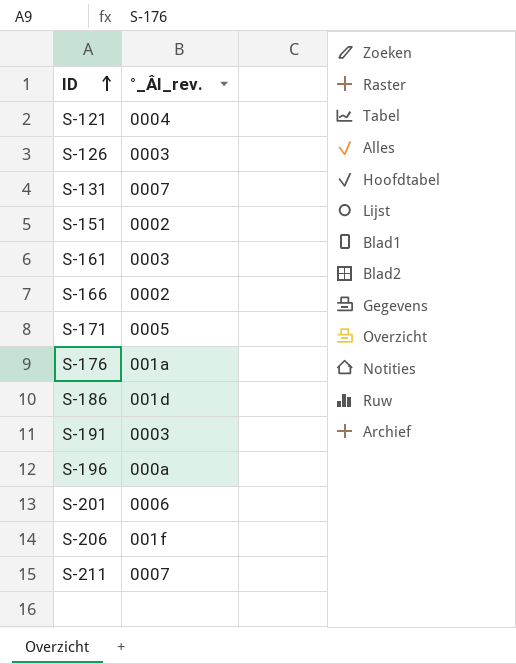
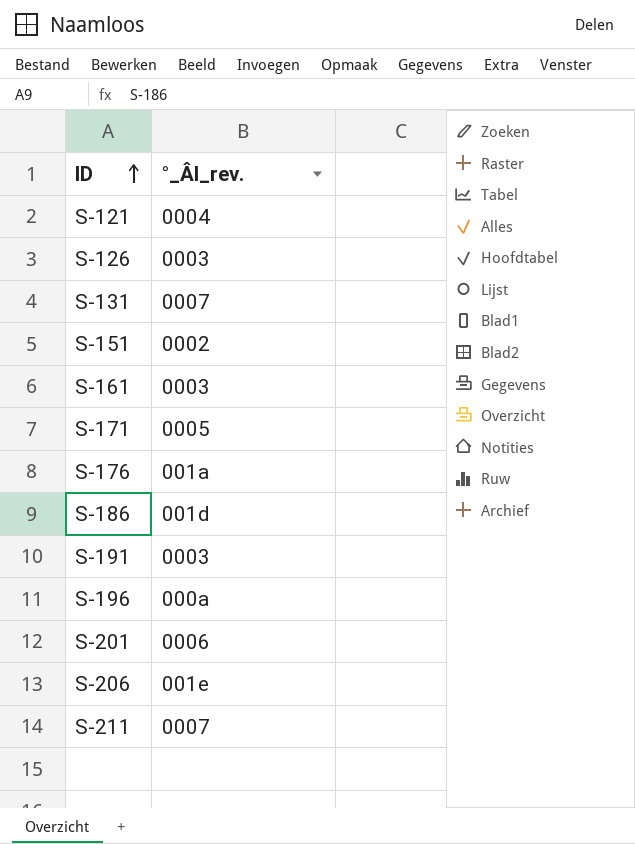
row S-166: 0002 -> none
S-206 | °_ÂI_rev.: 001f -> 001e

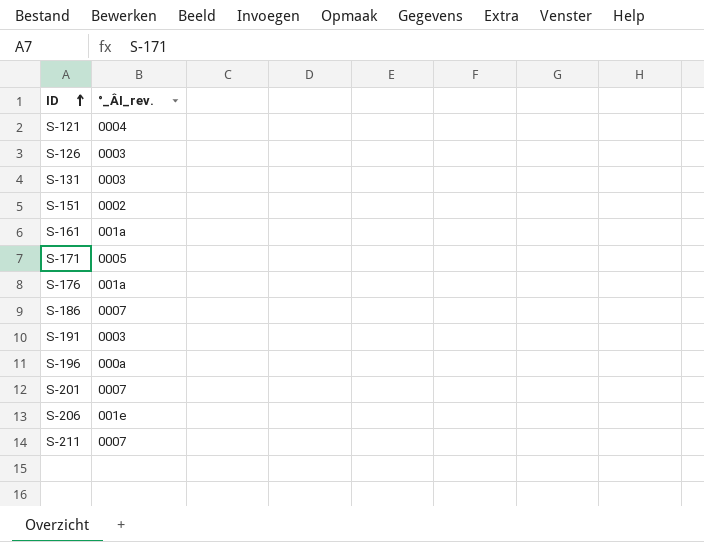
S-131 | °_ÂI_rev.: 0007 -> 0003
S-161 | °_ÂI_rev.: 0003 -> 001a
S-186 | °_ÂI_rev.: 001d -> 0007
S-201 | °_ÂI_rev.: 0006 -> 0007

